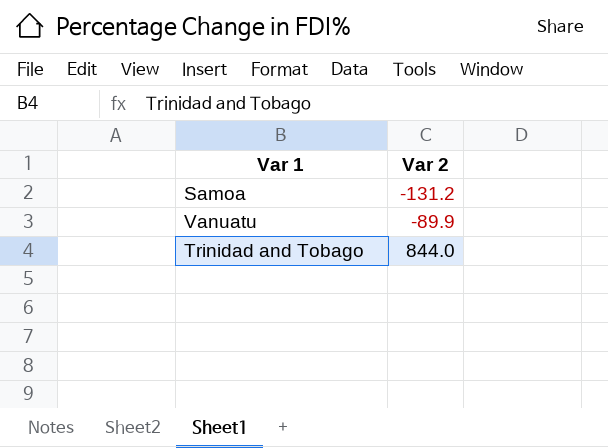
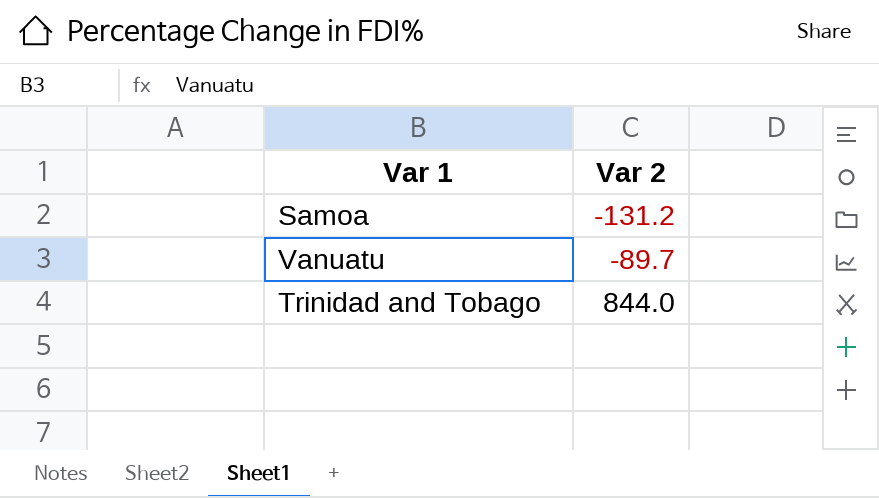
Vanuatu | Var 2: -89.9 -> -89.7

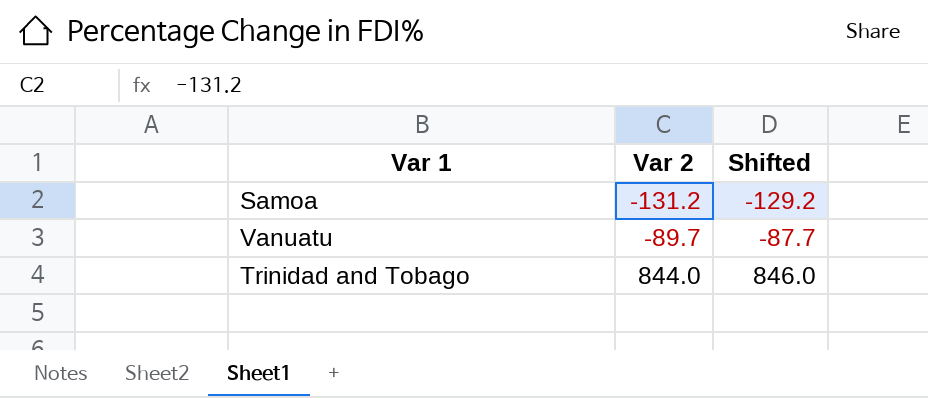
column Shifted | formula: none -> [Var 2] + 2

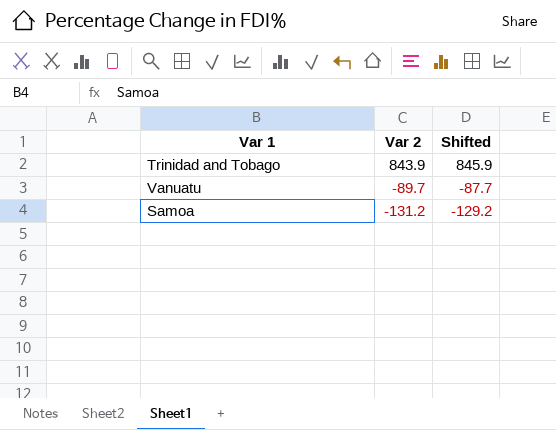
row order: Var 2 ascending -> Var 2 descending
Trinidad and Tobago | Var 2: 844.0 -> 843.9
Trinidad and Tobago | Shifted: 846.0 -> 845.9

